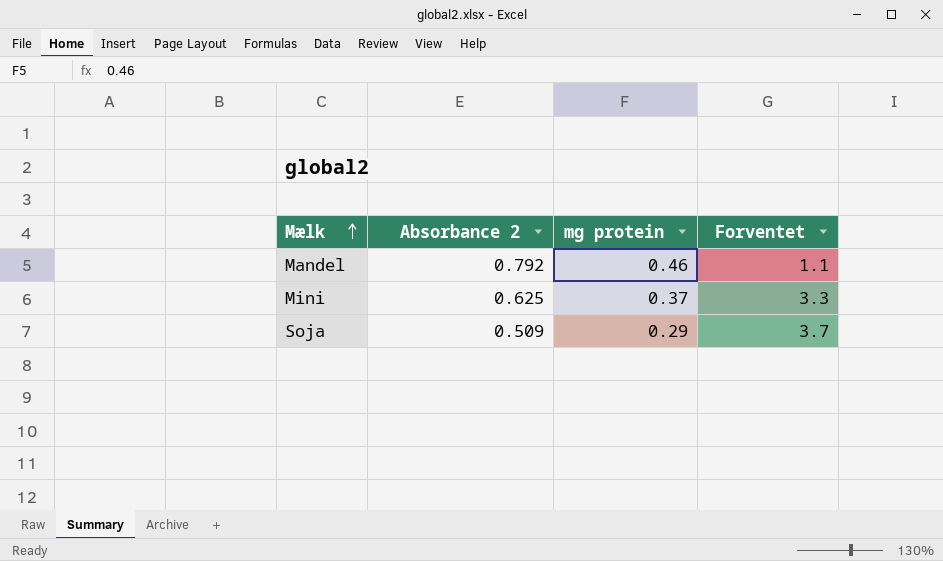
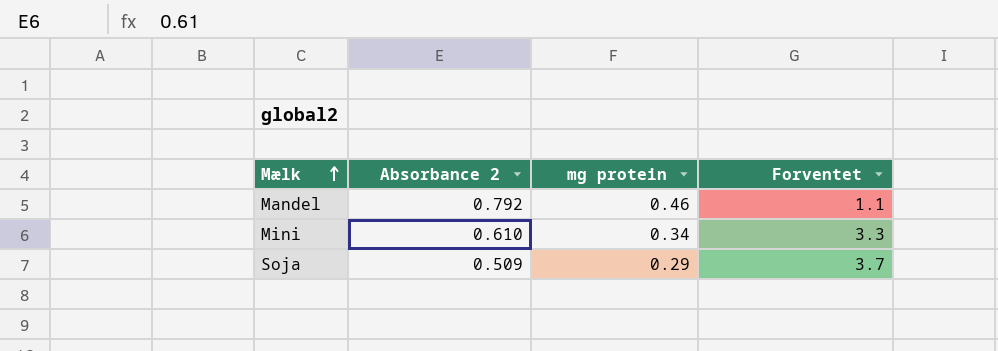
Mini | Absorbance 2: 0.625 -> 0.610
Mini | mg protein: 0.37 -> 0.34

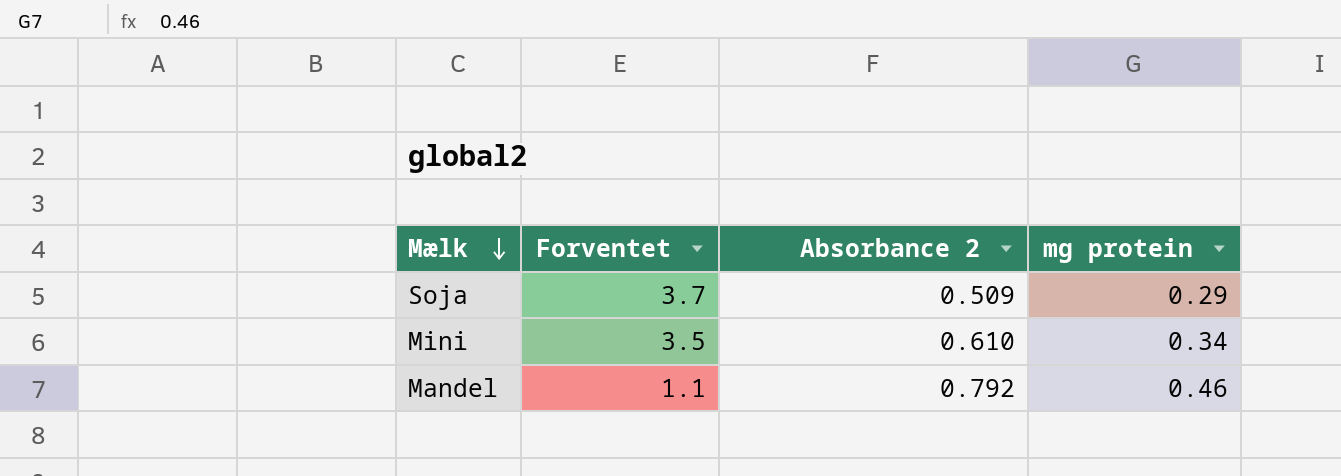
row order: Mælk ascending -> Mælk descending
column Forventet | position: 4 -> 2
Mini | Forventet: 3.3 -> 3.5

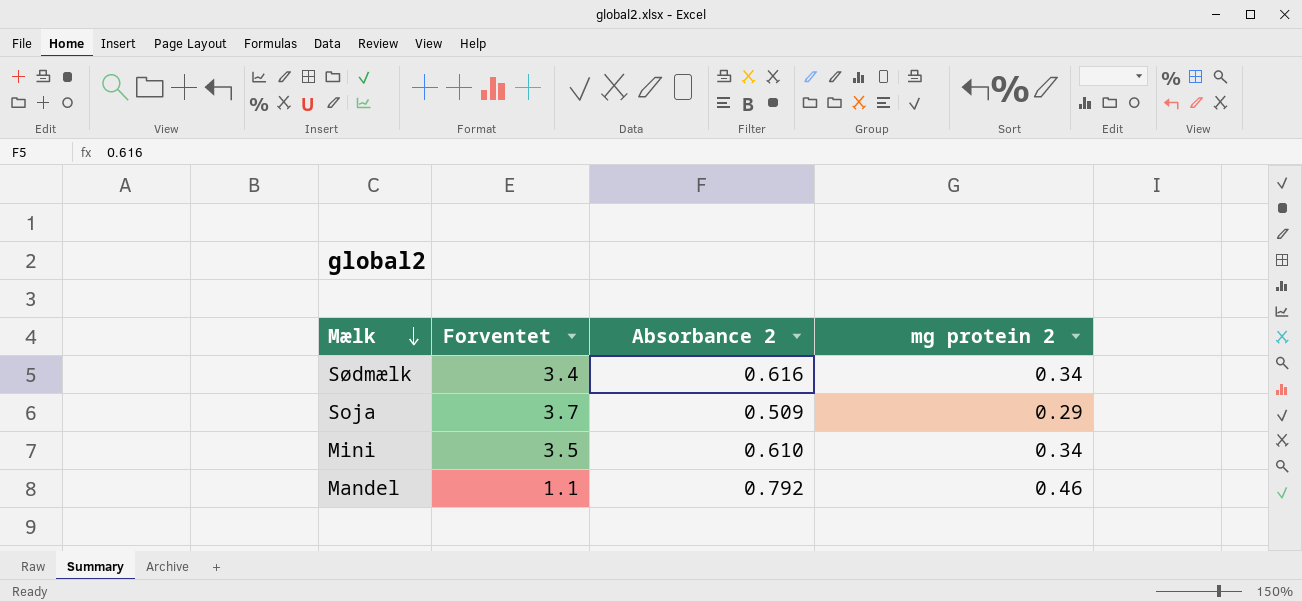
column name: mg protein -> mg protein 2
row Sødmælk: none -> 3.4 | 0.616 | 0.34

